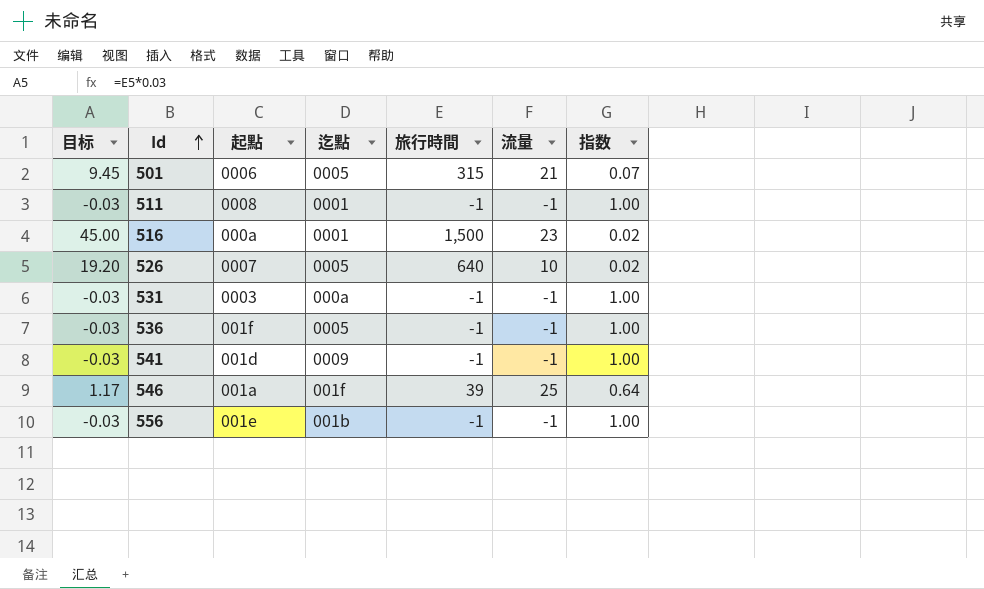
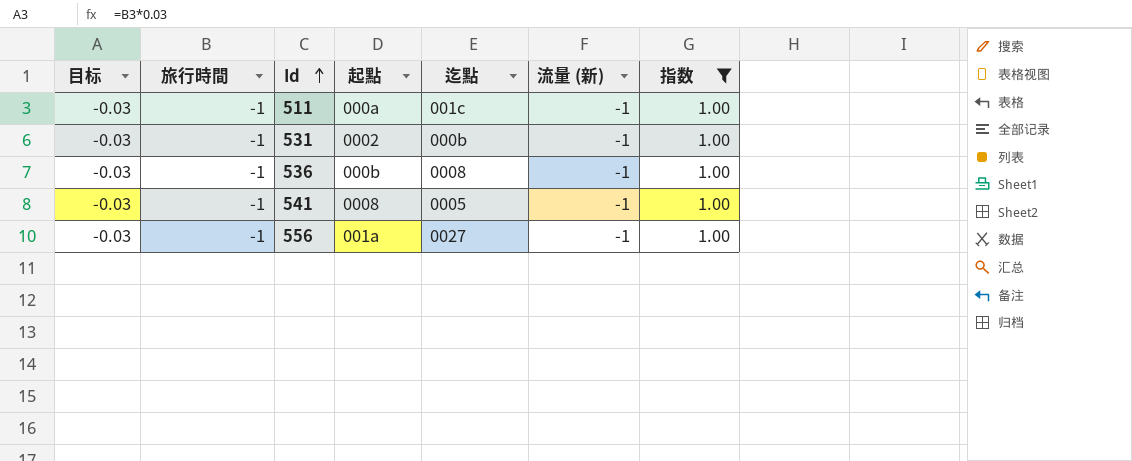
filter: none -> 指数 = 1.00
column 旅行時間 | position: 5 -> 2
column name: 流量 -> 流量 (新)
511 | 起點: 0008 -> 000a
511 | 迄點: 0001 -> 001c
531 | 起點: 0003 -> 0002
531 | 迄點: 000a -> 000b
536 | 起點: 001f -> 000b
536 | 迄點: 0005 -> 0008
541 | 起點: 001d -> 0008
541 | 迄點: 0009 -> 0005
556 | 起點: 001e -> 001a
556 | 迄點: 001b -> 0027

